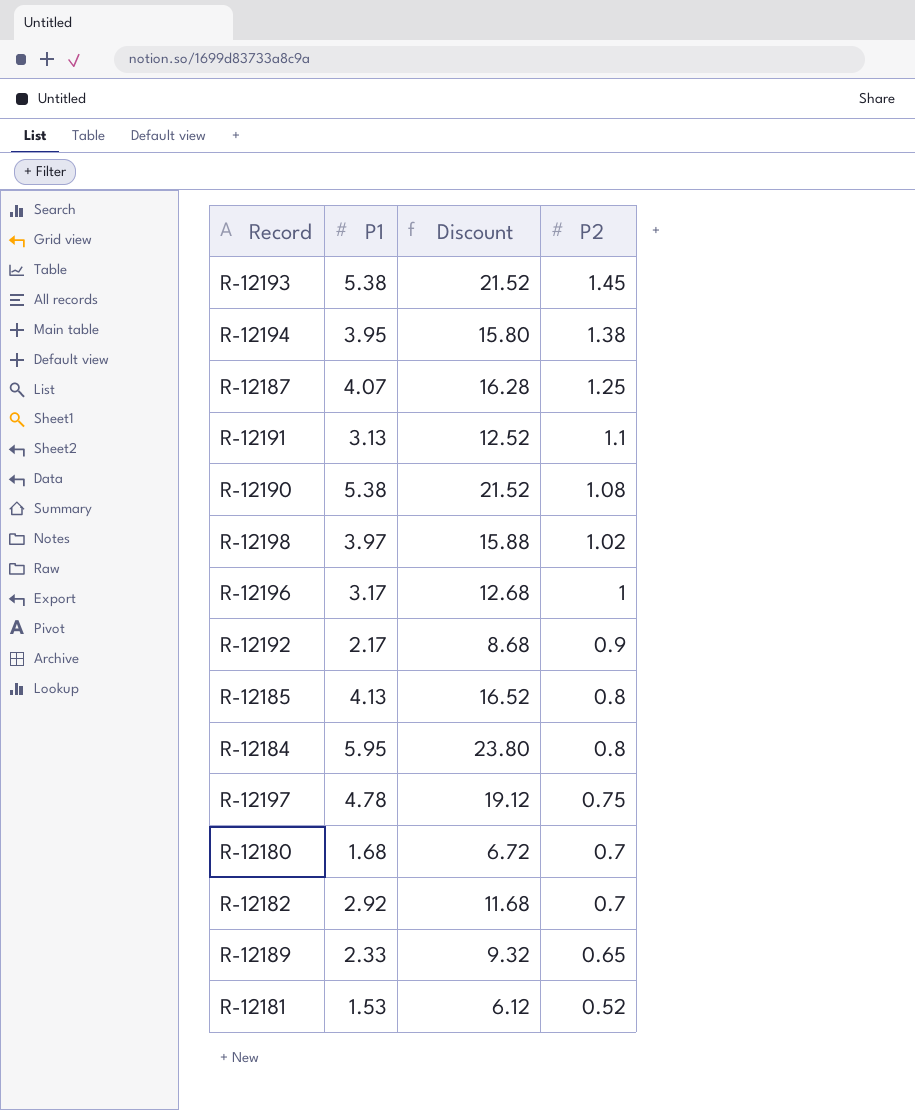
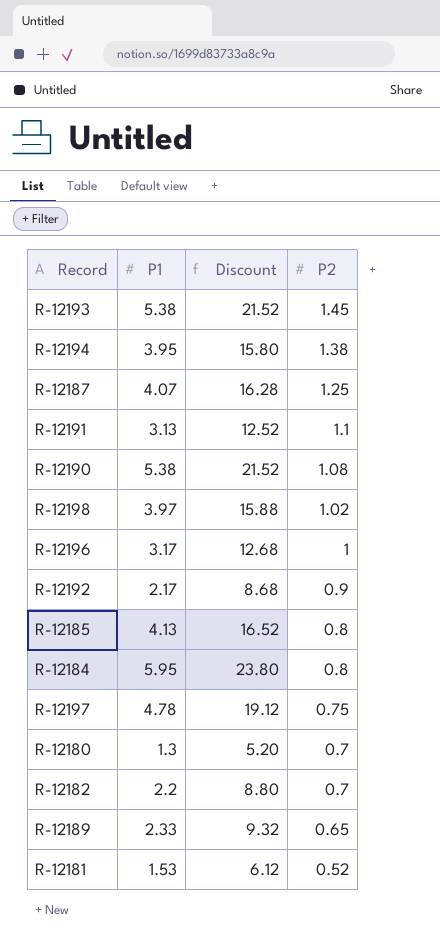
R-12180 | P1: 1.68 -> 1.3
R-12180 | Discount: 6.72 -> 5.20
R-12182 | P1: 2.92 -> 2.2
R-12182 | Discount: 11.68 -> 8.80

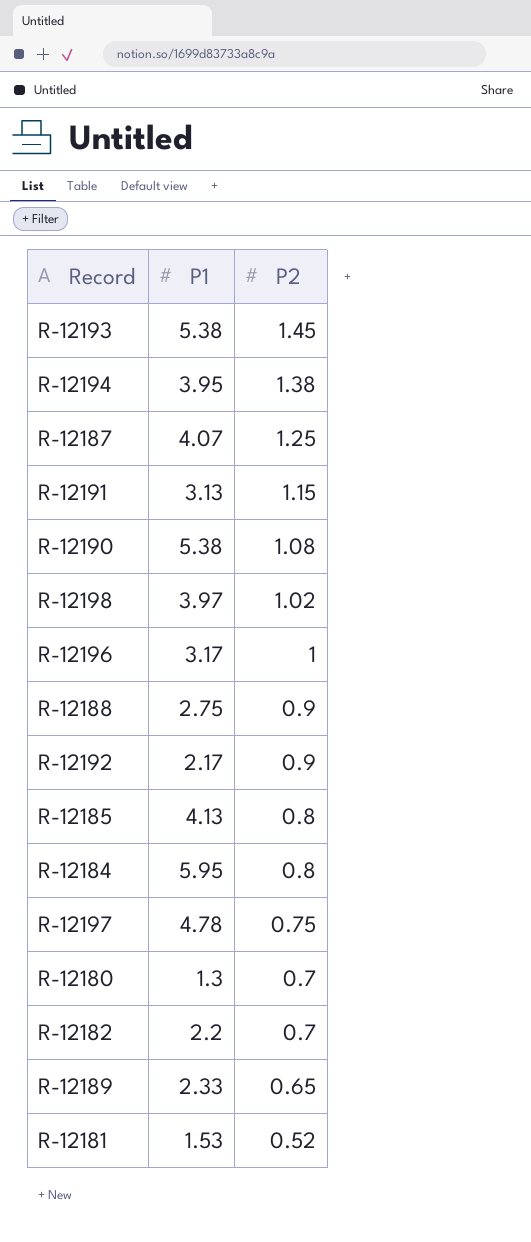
column Discount | formula: [P1] * 4 -> none
R-12191 | P2: 1.1 -> 1.15
row R-12188: none -> 2.75 | 0.9

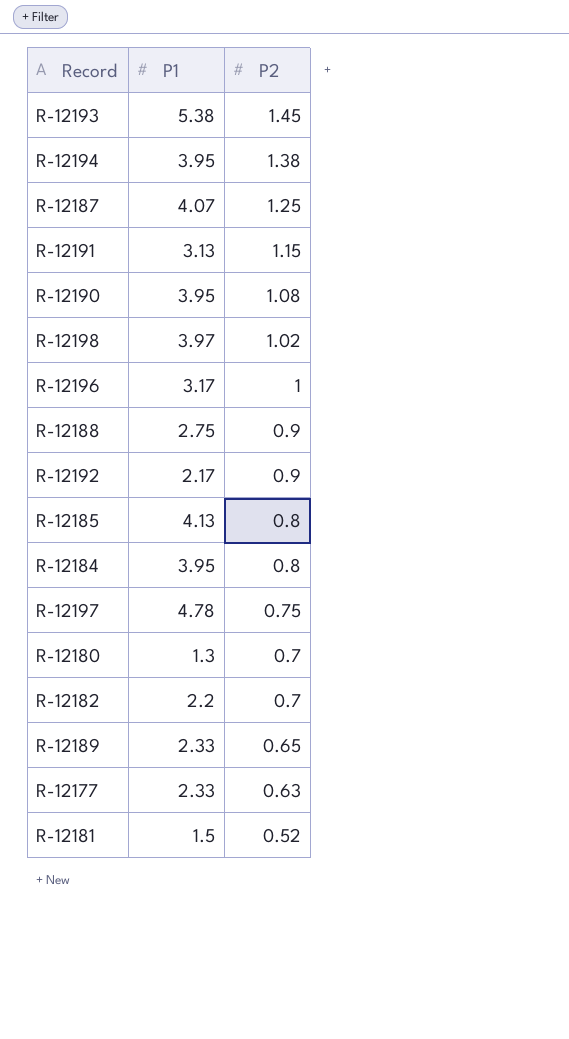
R-12190 | P1: 5.38 -> 3.95
R-12184 | P1: 5.95 -> 3.95
row R-12177: none -> 2.33 | 0.63
R-12181 | P1: 1.53 -> 1.5

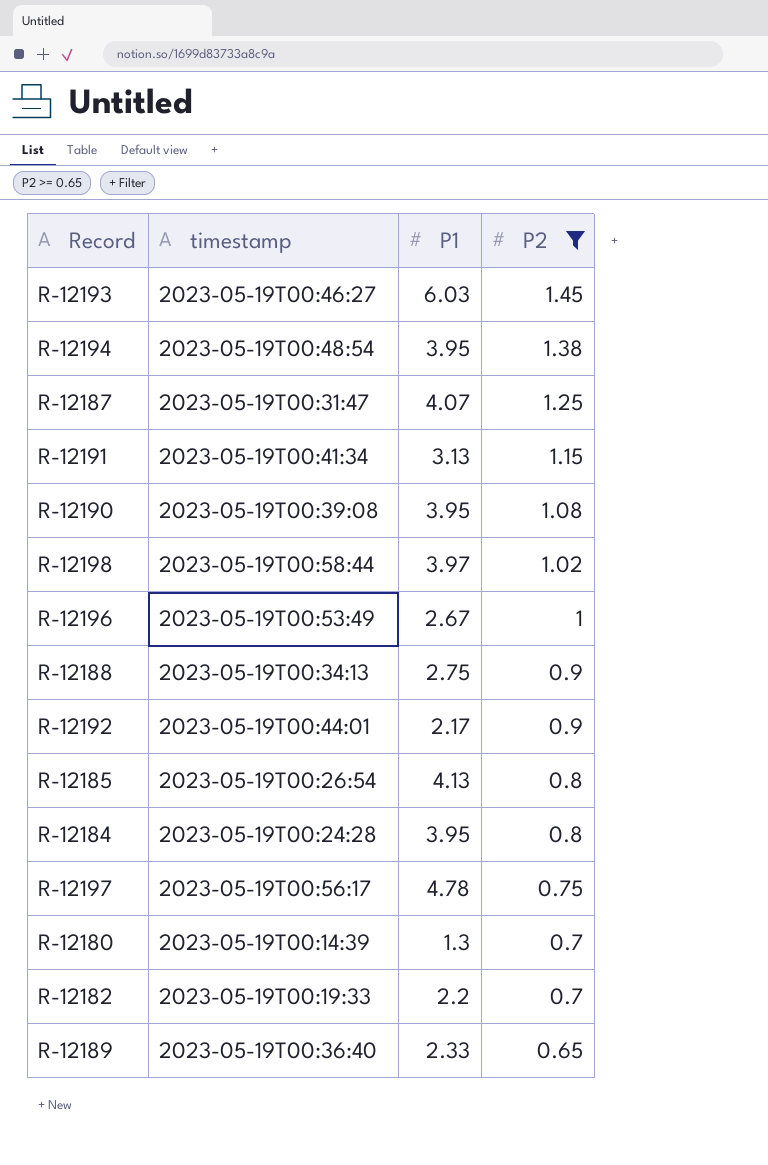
filter: none -> P2 >= 0.65
column timestamp | position: none -> 2
R-12193 | P1: 5.38 -> 6.03
R-12196 | P1: 3.17 -> 2.67

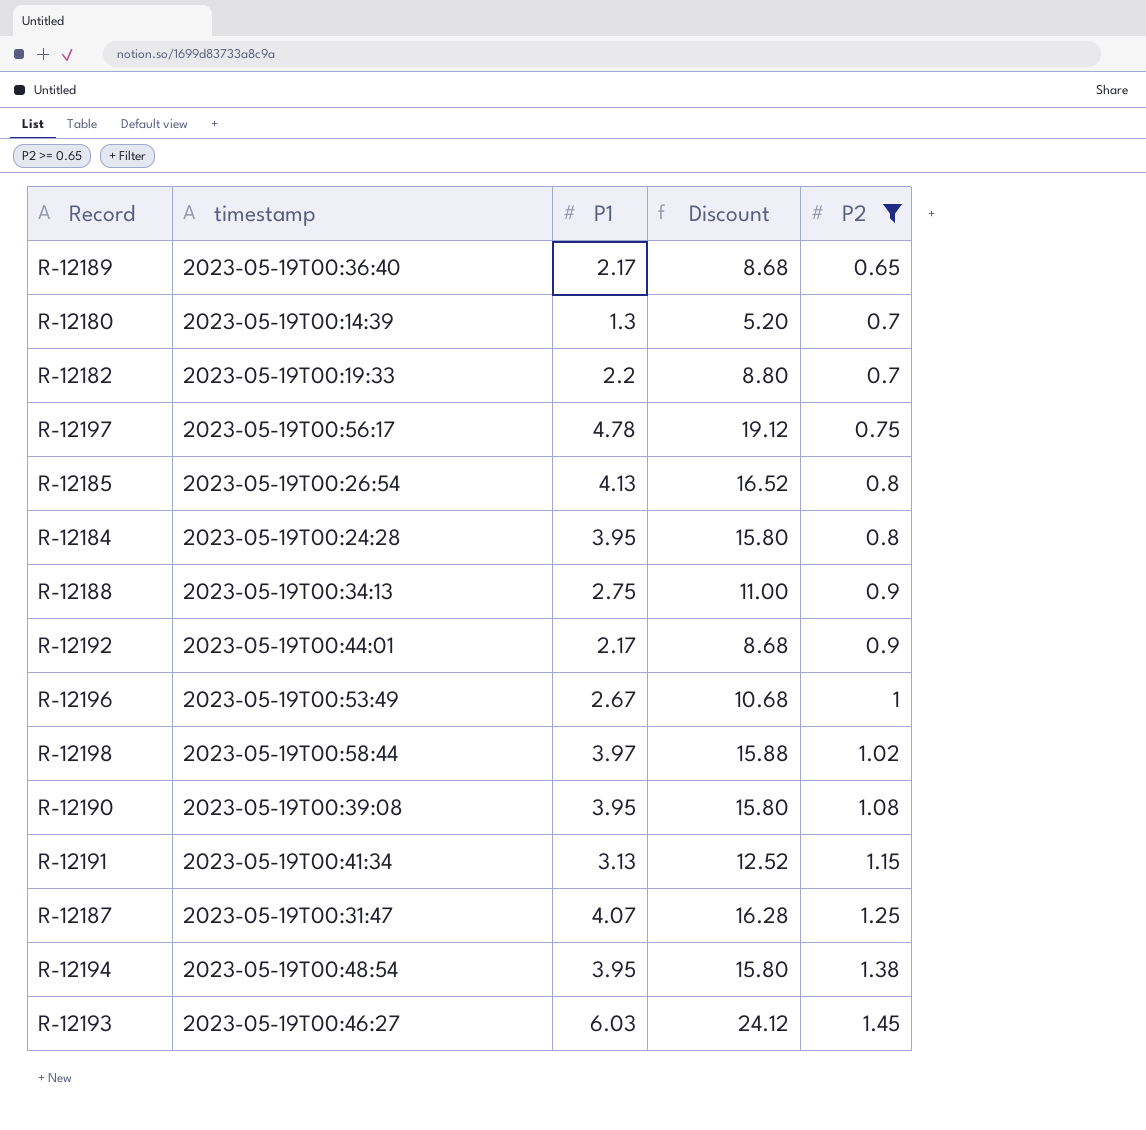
row order: P2 descending -> P2 ascending
column Discount | formula: none -> [P1] * 4
R-12189 | P1: 2.33 -> 2.17

